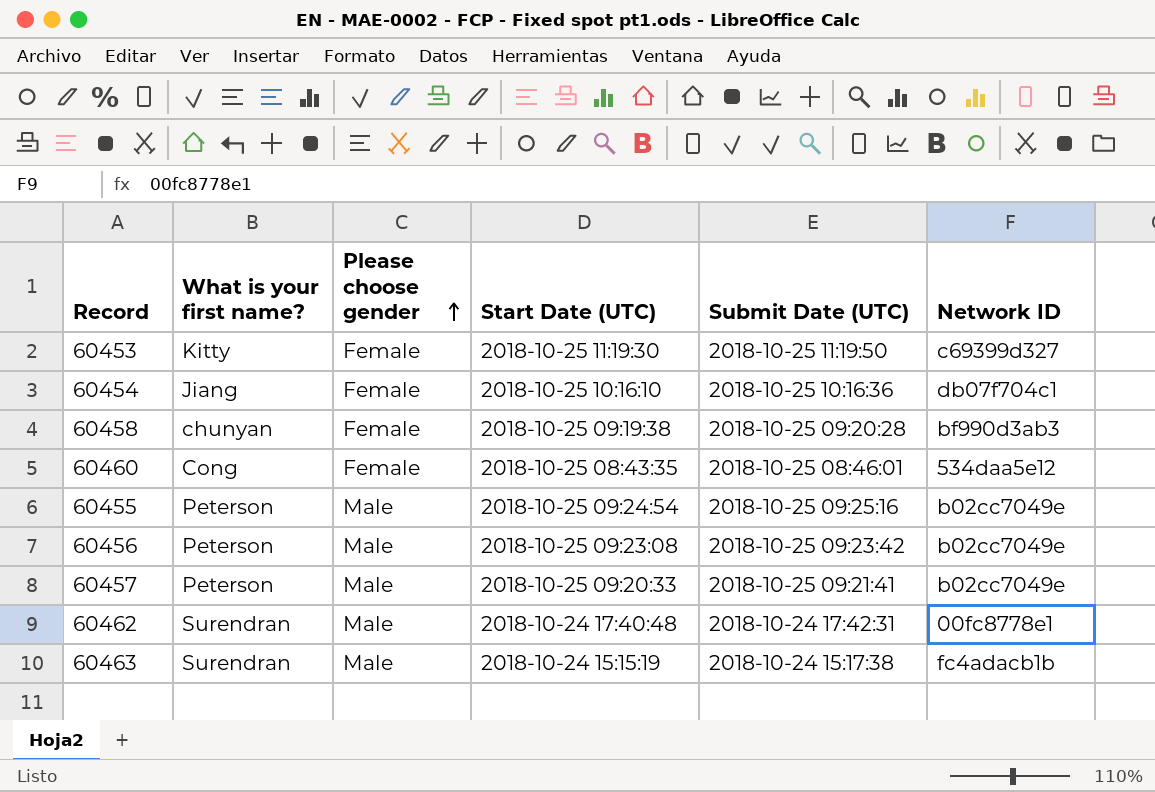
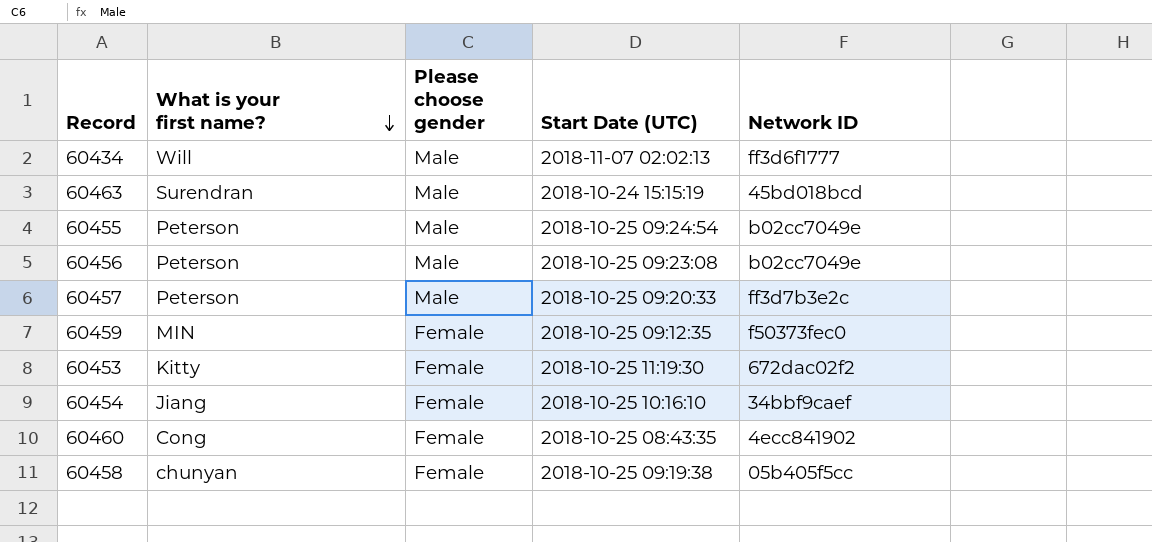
row order: Please choose gender ascending -> What is your first name? descending
column Submit Date (UTC) | position: 5 -> none
row 60462: Surendran | Male | 2018-10-24 17:40:48 | 2018-10-24 17:42:31 | 00fc8778e1 -> none
row 60434: none -> Will | Male | 2018-11-07 02:02:13 | ff3d6f1777
60463 | Network ID: fc4adacb1b -> 45bd018bcd
60457 | Network ID: b02cc7049e -> ff3d7b3e2c
row 60459: none -> MIN | Female | 2018-10-25 09:12:35 | f50373fec0
60453 | Network ID: c69399d327 -> 672dac02f2
60454 | Network ID: db07f704c1 -> 34bbf9caef
60460 | Network ID: 534daa5e12 -> 4ecc841902
60458 | Network ID: bf990d3ab3 -> 05b405f5cc

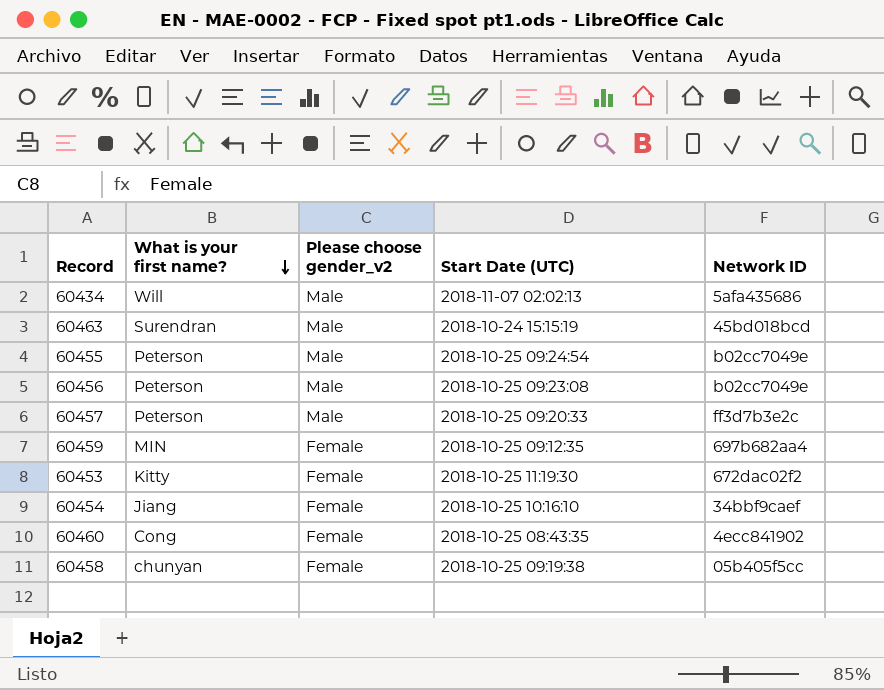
column name: Please choose gender -> Please choose gender_v2
60434 | Network ID: ff3d6f1777 -> 5afa435686
60459 | Network ID: f50373fec0 -> 697b682aa4

